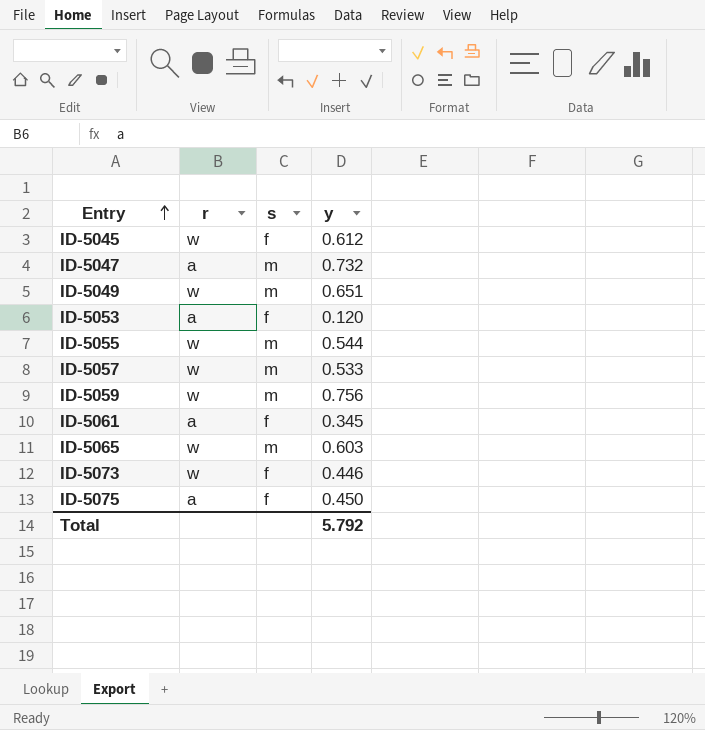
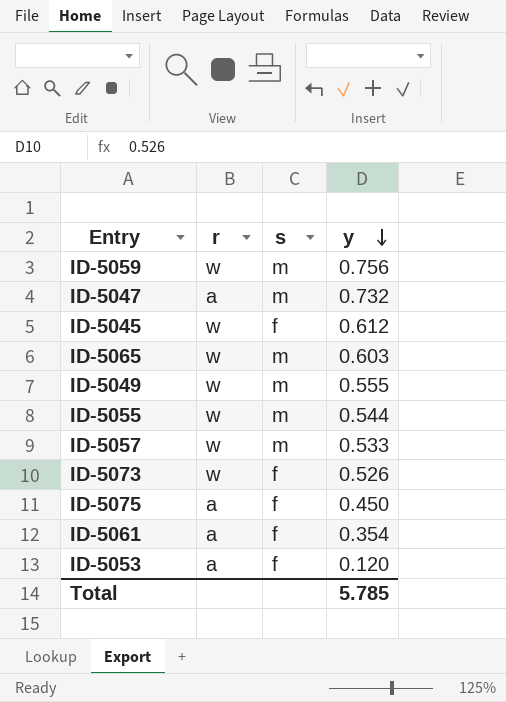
row order: Entry ascending -> y descending
ID-5049 | y: 0.651 -> 0.555
ID-5073 | y: 0.446 -> 0.526
ID-5061 | y: 0.345 -> 0.354
Total | y: 5.792 -> 5.785

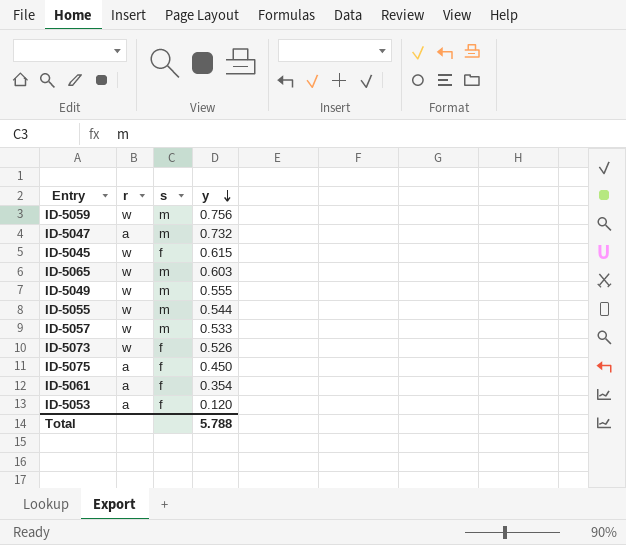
ID-5045 | y: 0.612 -> 0.615
Total | y: 5.785 -> 5.788

